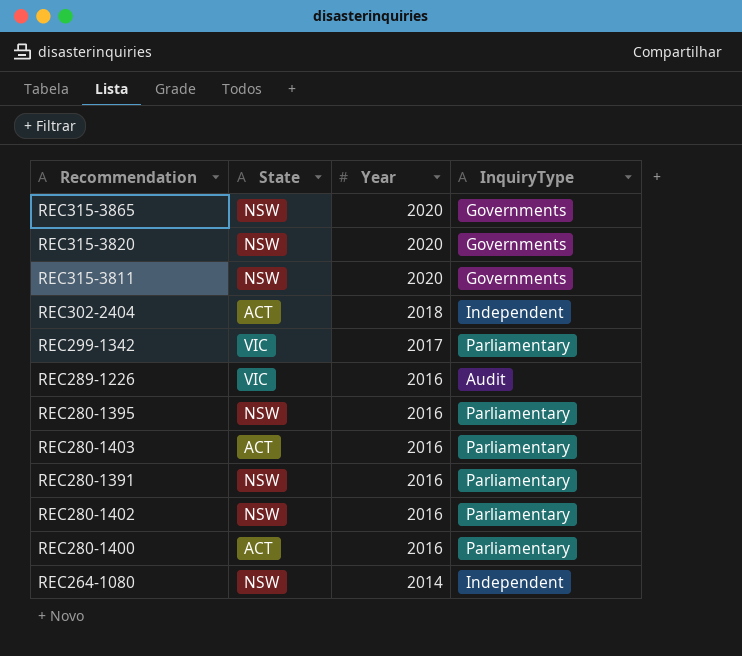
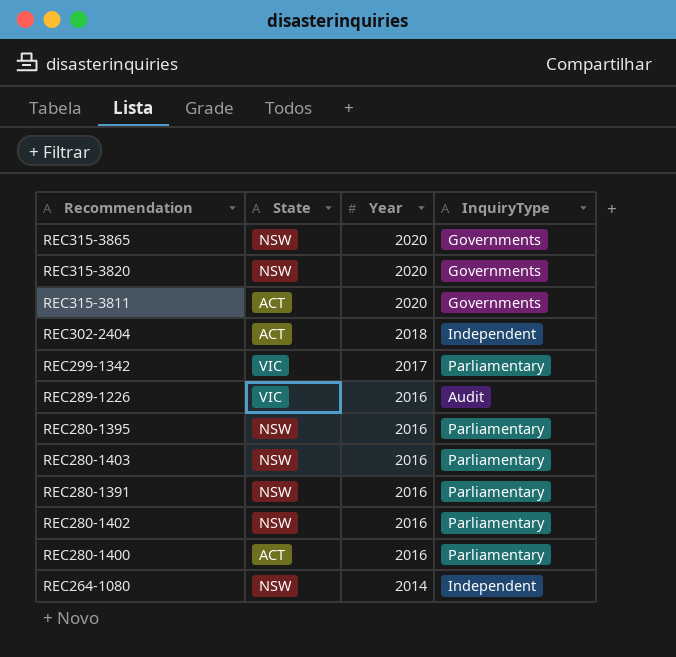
REC315-3811 | State: NSW -> ACT
REC280-1403 | State: ACT -> NSW

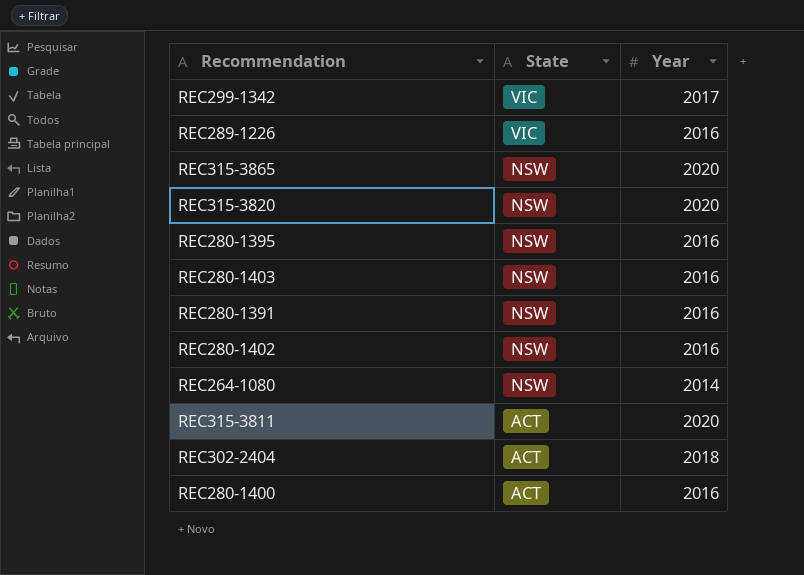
row order: Year descending -> State descending
column InquiryType | position: 4 -> none

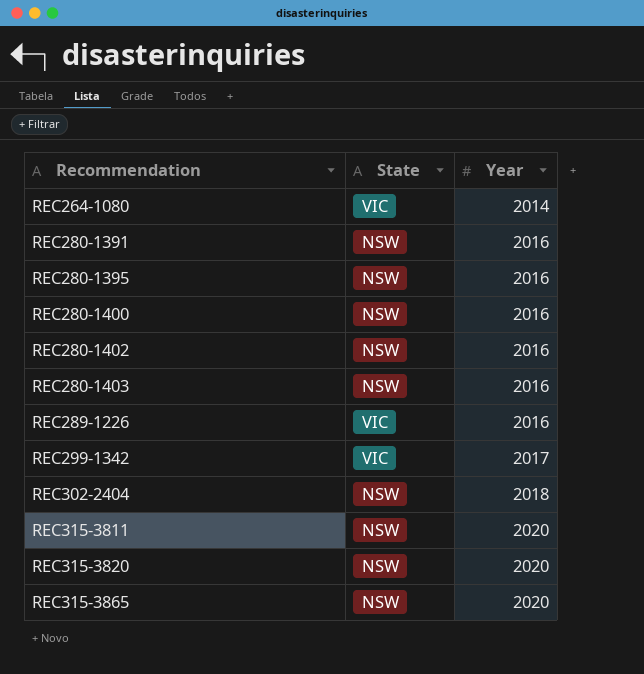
row order: State descending -> Recommendation ascending
REC264-1080 | State: NSW -> VIC
REC280-1400 | State: ACT -> NSW
REC302-2404 | State: ACT -> NSW
REC315-3811 | State: ACT -> NSW

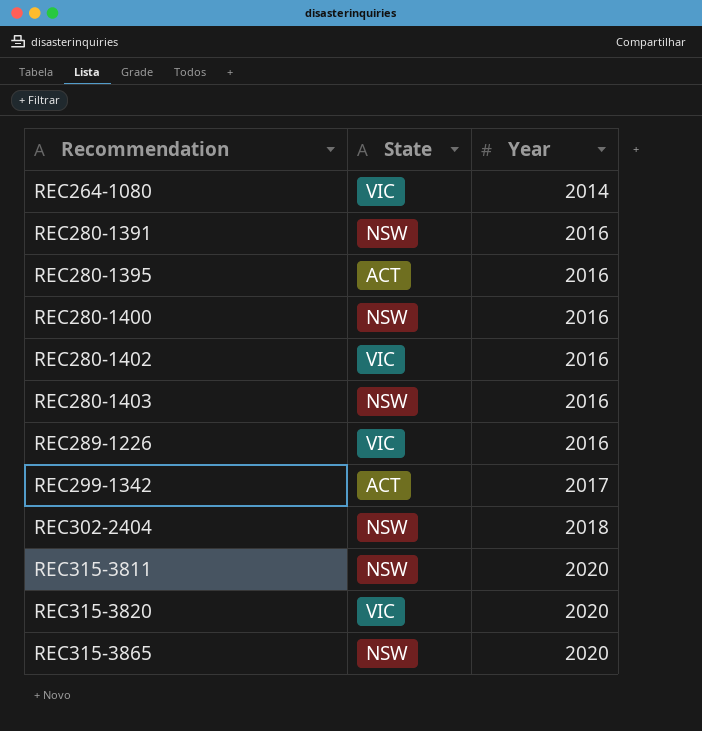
REC280-1395 | State: NSW -> ACT
REC280-1402 | State: NSW -> VIC
REC299-1342 | State: VIC -> ACT
REC315-3820 | State: NSW -> VIC

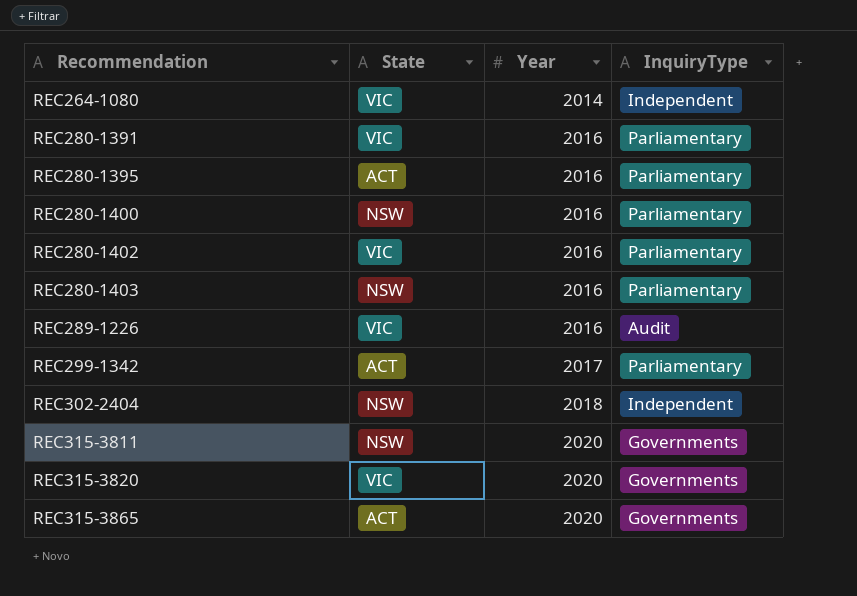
column InquiryType | position: none -> 4
REC280-1391 | State: NSW -> VIC
REC315-3865 | State: NSW -> ACT

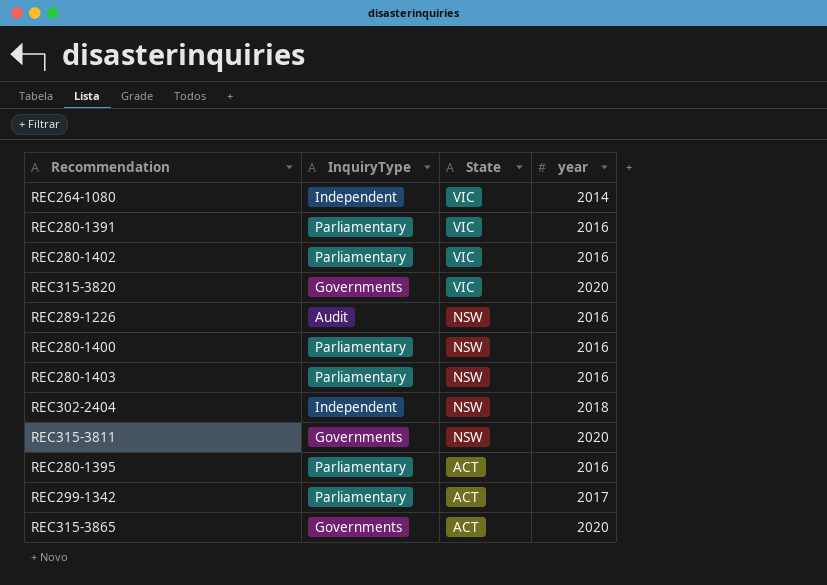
row order: Recommendation ascending -> State descending
column InquiryType | position: 4 -> 2
column name: Year -> year
REC289-1226 | State: VIC -> NSW

